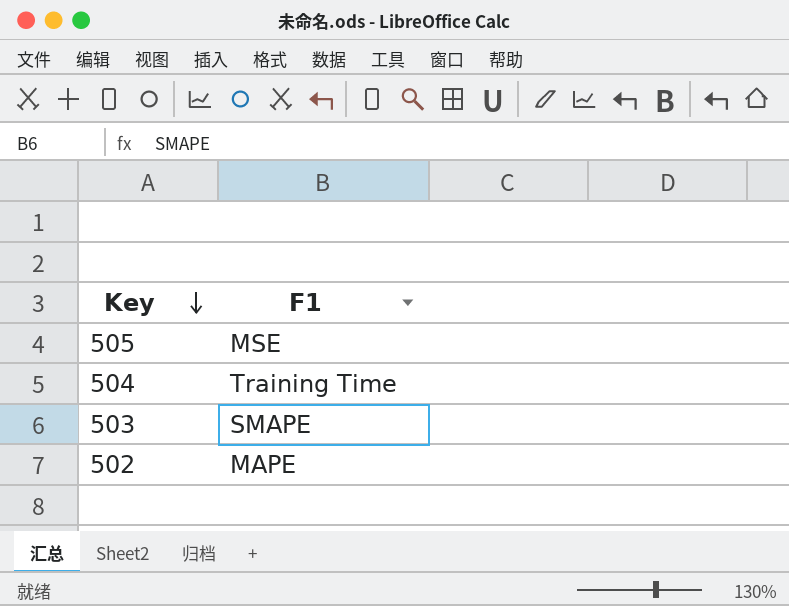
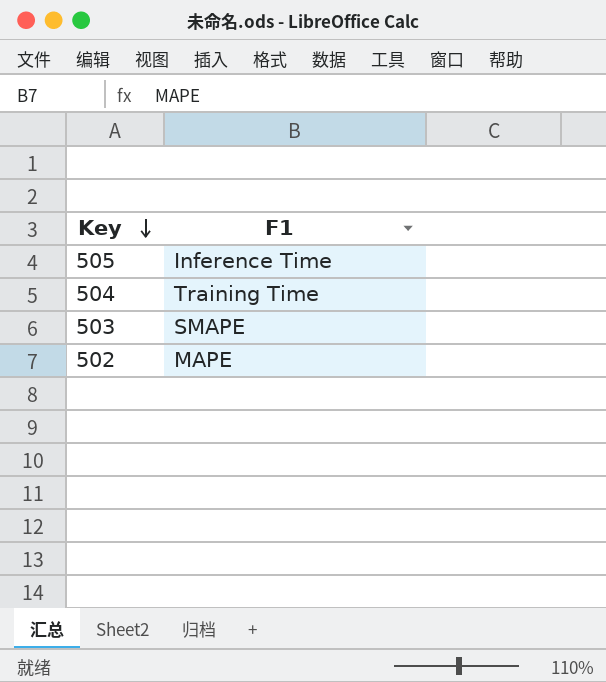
505 | F1: MSE -> Inference Time

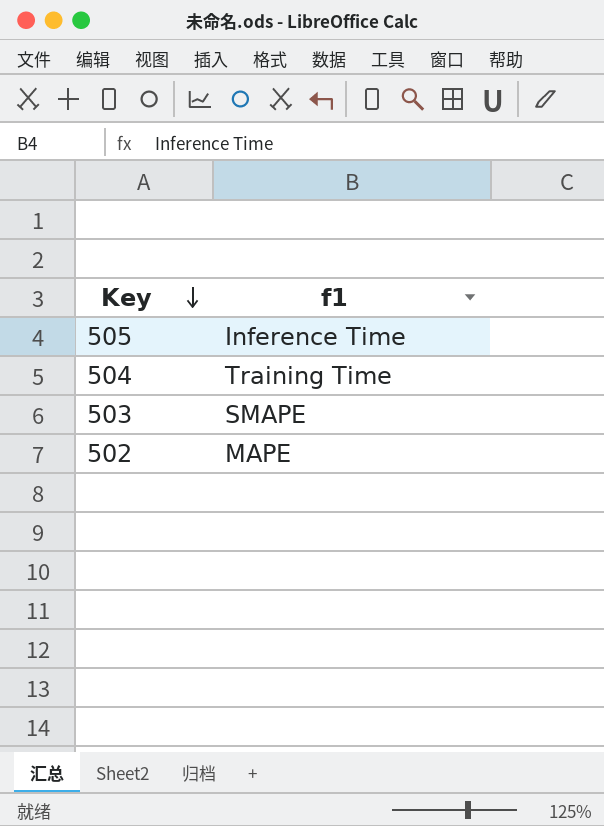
column name: F1 -> f1

